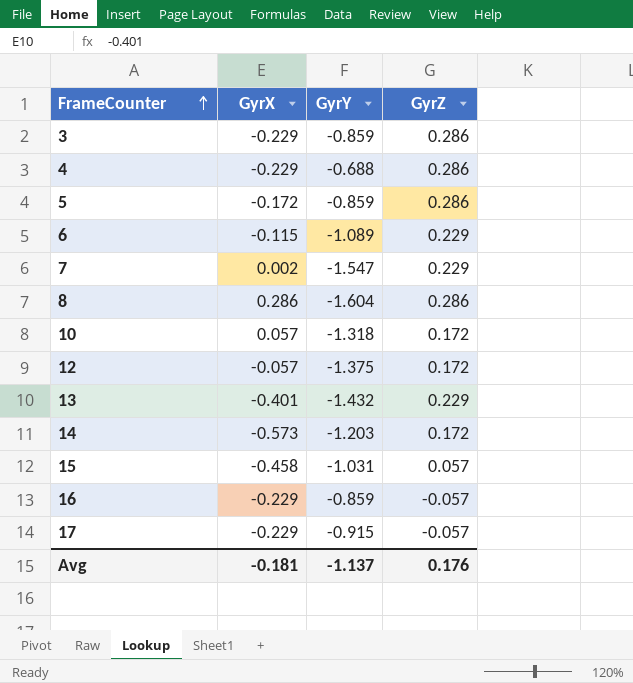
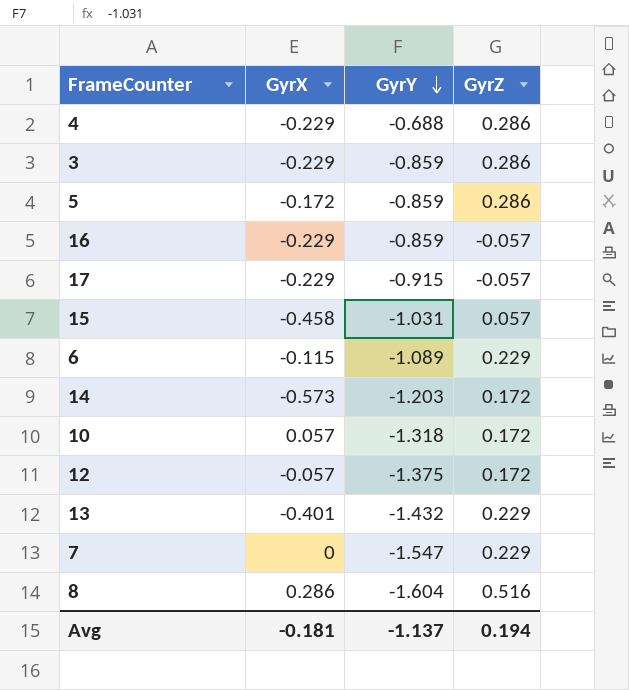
row order: FrameCounter ascending -> GyrY descending
7 | GyrX: 0.002 -> 0
8 | GyrZ: 0.286 -> 0.516
Avg | GyrZ: 0.176 -> 0.194

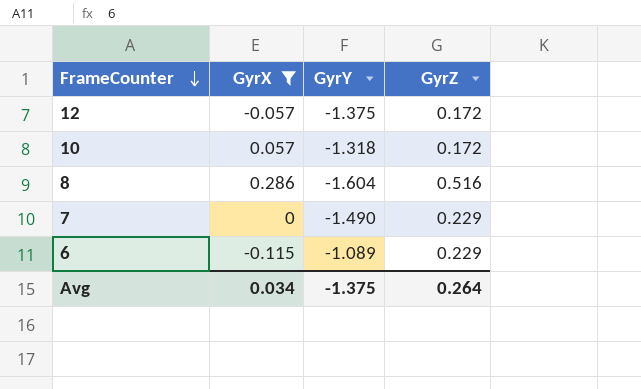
filter: none -> GyrX >= -0.115
row order: GyrY descending -> FrameCounter descending
7 | GyrY: -1.547 -> -1.490
Avg | GyrX: -0.181 -> 0.034
Avg | GyrY: -1.137 -> -1.375
Avg | GyrZ: 0.194 -> 0.264

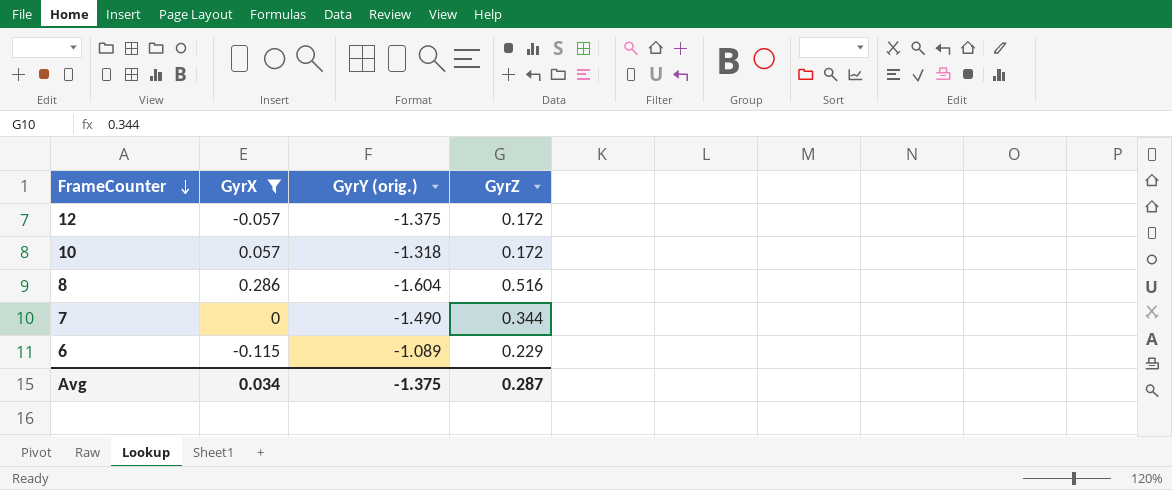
column name: GyrY -> GyrY (orig.)
7 | GyrZ: 0.229 -> 0.344
Avg | GyrZ: 0.264 -> 0.287

